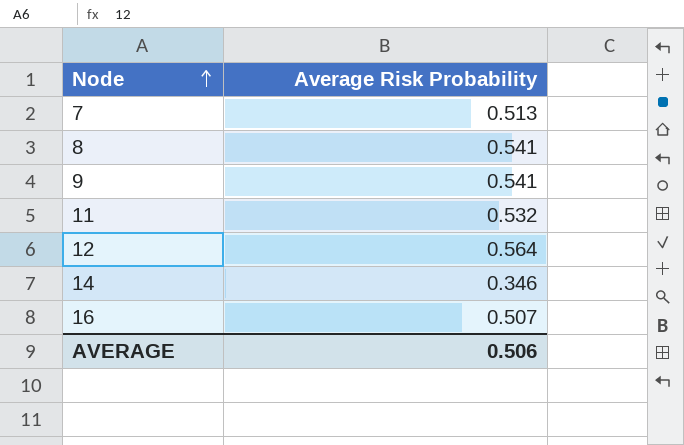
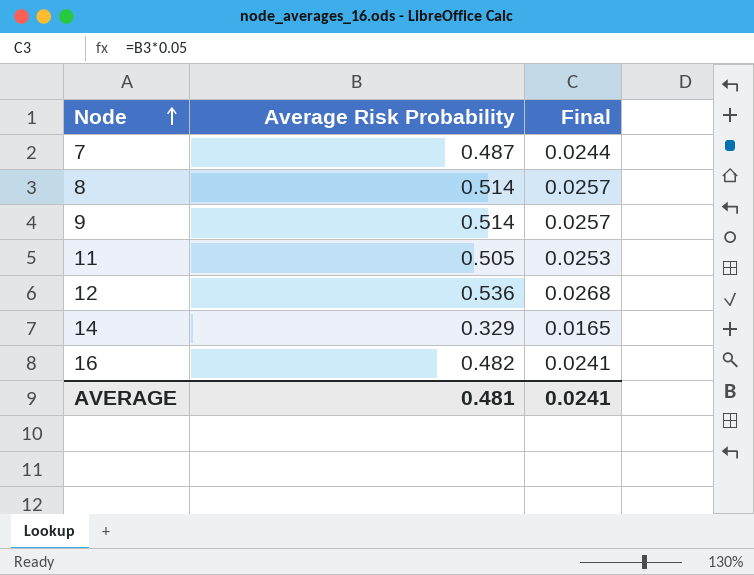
column Final | formula: none -> [Average Risk Probability] * 0.05
7 | Average Risk Probability: 0.513 -> 0.487
8 | Average Risk Probability: 0.541 -> 0.514
9 | Average Risk Probability: 0.541 -> 0.514
11 | Average Risk Probability: 0.532 -> 0.505
12 | Average Risk Probability: 0.564 -> 0.536
14 | Average Risk Probability: 0.346 -> 0.329
16 | Average Risk Probability: 0.507 -> 0.482
AVERAGE | Average Risk Probability: 0.506 -> 0.481

